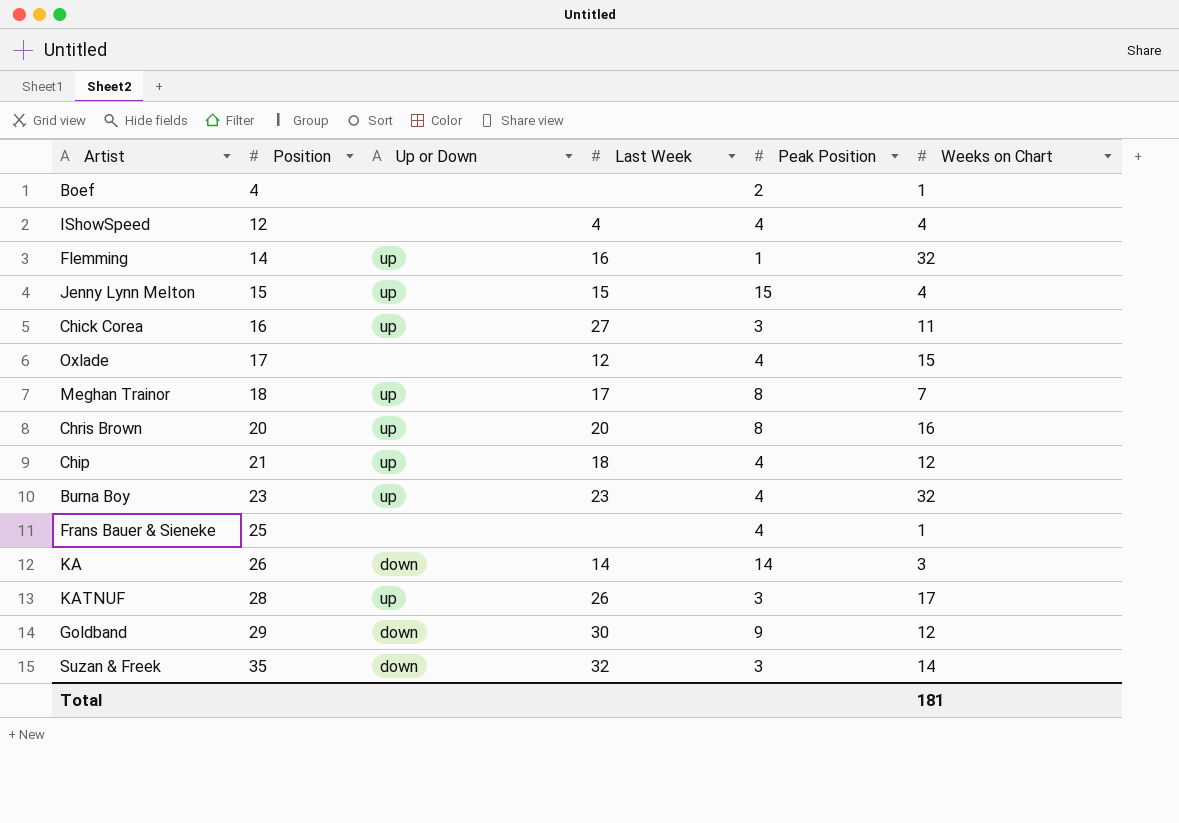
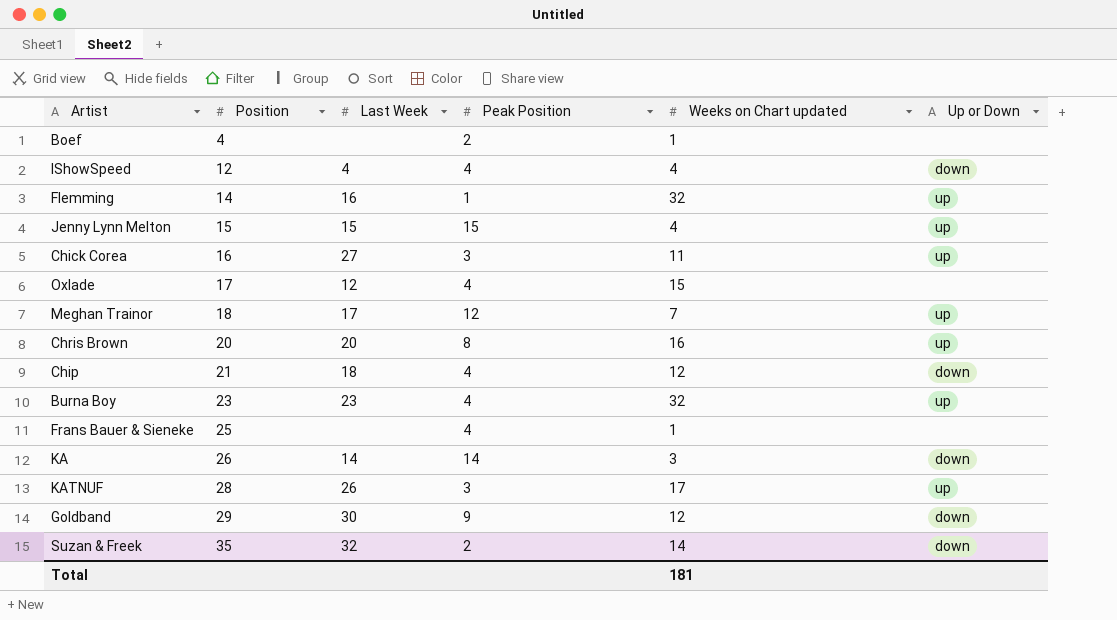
column name: Weeks on Chart -> Weeks on Chart updated
column Up or Down | position: 3 -> 6
IShowSpeed | Up or Down: none -> down
Meghan Trainor | Peak Position: 8 -> 12
Chip | Up or Down: up -> down
Suzan & Freek | Peak Position: 3 -> 2

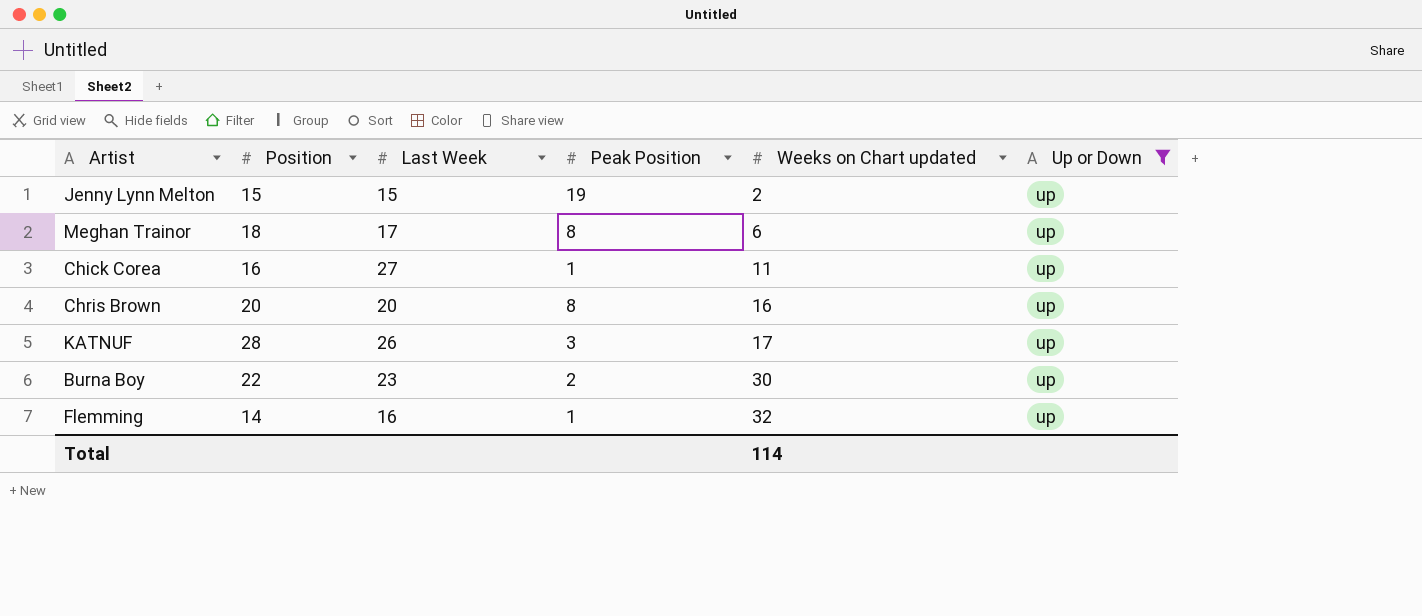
filter: none -> Up or Down = up
row order: Position ascending -> Weeks on Chart updated ascending
Jenny Lynn Melton | Peak Position: 15 -> 19
Jenny Lynn Melton | Weeks on Chart updated: 4 -> 2
Meghan Trainor | Peak Position: 12 -> 8
Meghan Trainor | Weeks on Chart updated: 7 -> 6
Chick Corea | Peak Position: 3 -> 1
Burna Boy | Position: 23 -> 22
Burna Boy | Peak Position: 4 -> 2
Burna Boy | Weeks on Chart updated: 32 -> 30
Total | Weeks on Chart updated: 181 -> 114

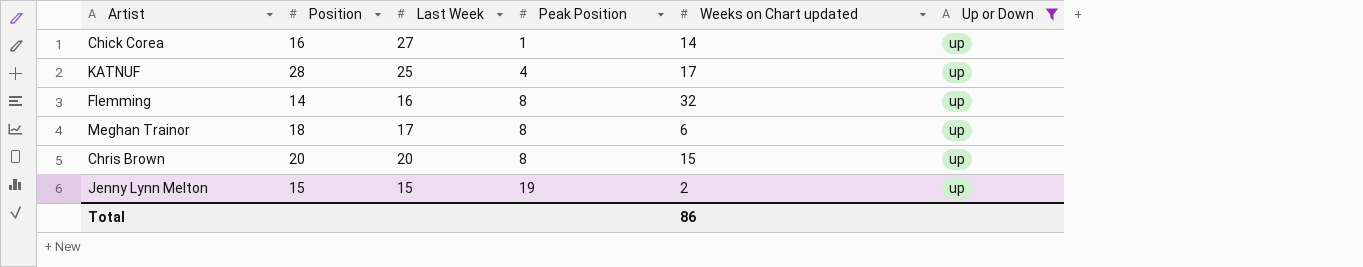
row order: Weeks on Chart updated ascending -> Peak Position ascending
row Burna Boy: 22 | 23 | 2 | 30 | up -> none
Chick Corea | Weeks on Chart updated: 11 -> 14
KATNUF | Last Week: 26 -> 25
KATNUF | Peak Position: 3 -> 4
Flemming | Peak Position: 1 -> 8
Chris Brown | Weeks on Chart updated: 16 -> 15
Total | Weeks on Chart updated: 114 -> 86

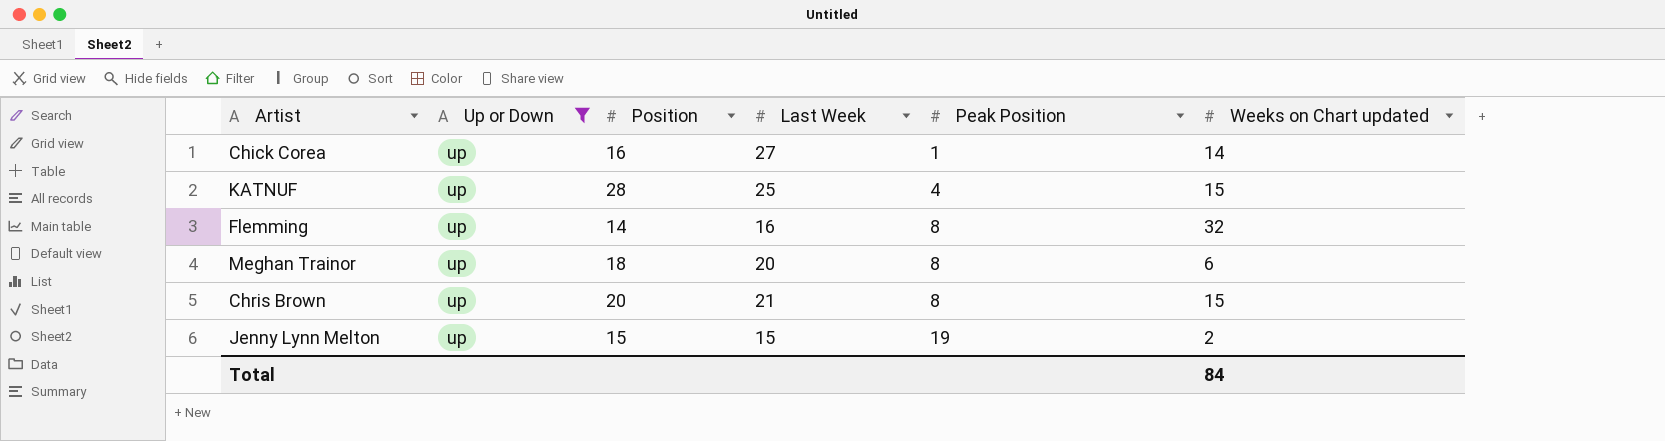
column Up or Down | position: 6 -> 2
KATNUF | Weeks on Chart updated: 17 -> 15
Meghan Trainor | Last Week: 17 -> 20
Chris Brown | Last Week: 20 -> 21
Total | Weeks on Chart updated: 86 -> 84

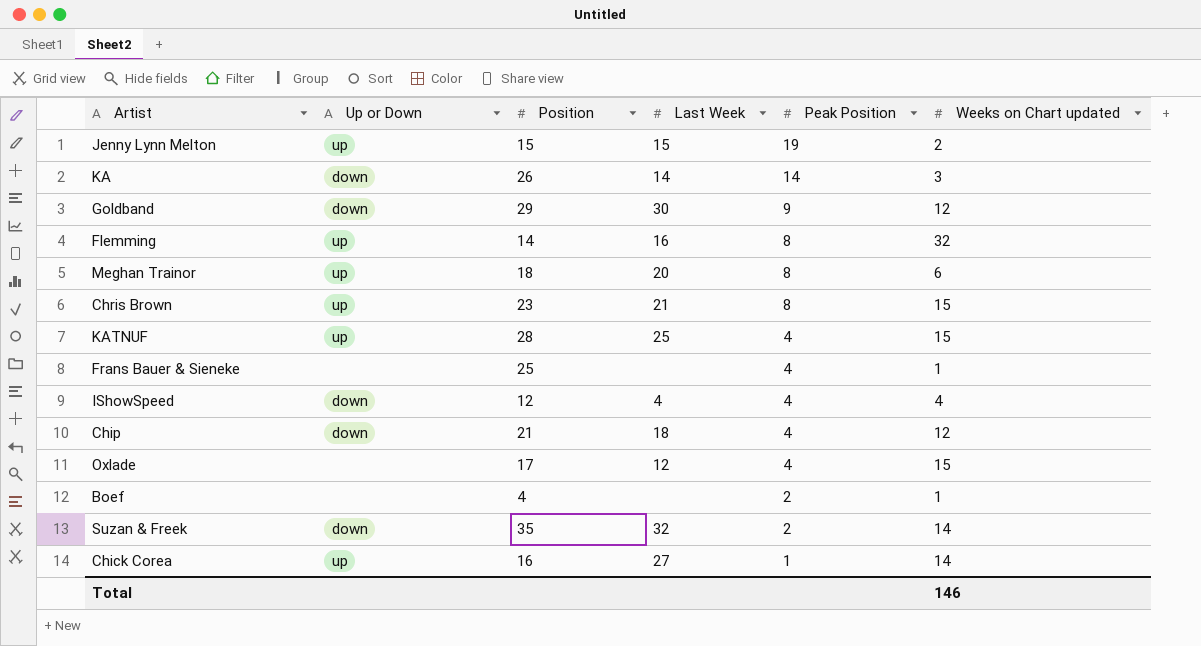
filter: Up or Down = up -> none
row order: Peak Position ascending -> Peak Position descending
Chris Brown | Position: 20 -> 23
Total | Weeks on Chart updated: 84 -> 146

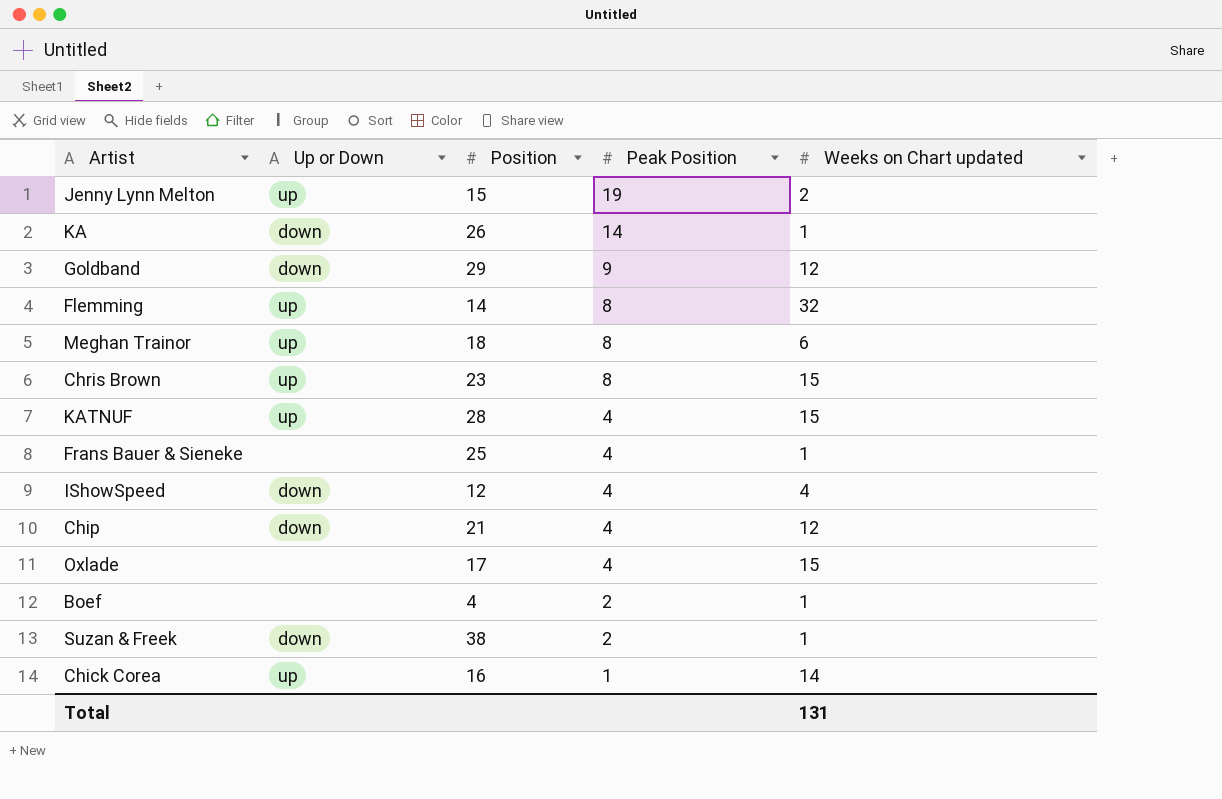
column Last Week | position: 4 -> none
KA | Weeks on Chart updated: 3 -> 1
Suzan & Freek | Position: 35 -> 38
Suzan & Freek | Weeks on Chart updated: 14 -> 1
Total | Weeks on Chart updated: 146 -> 131

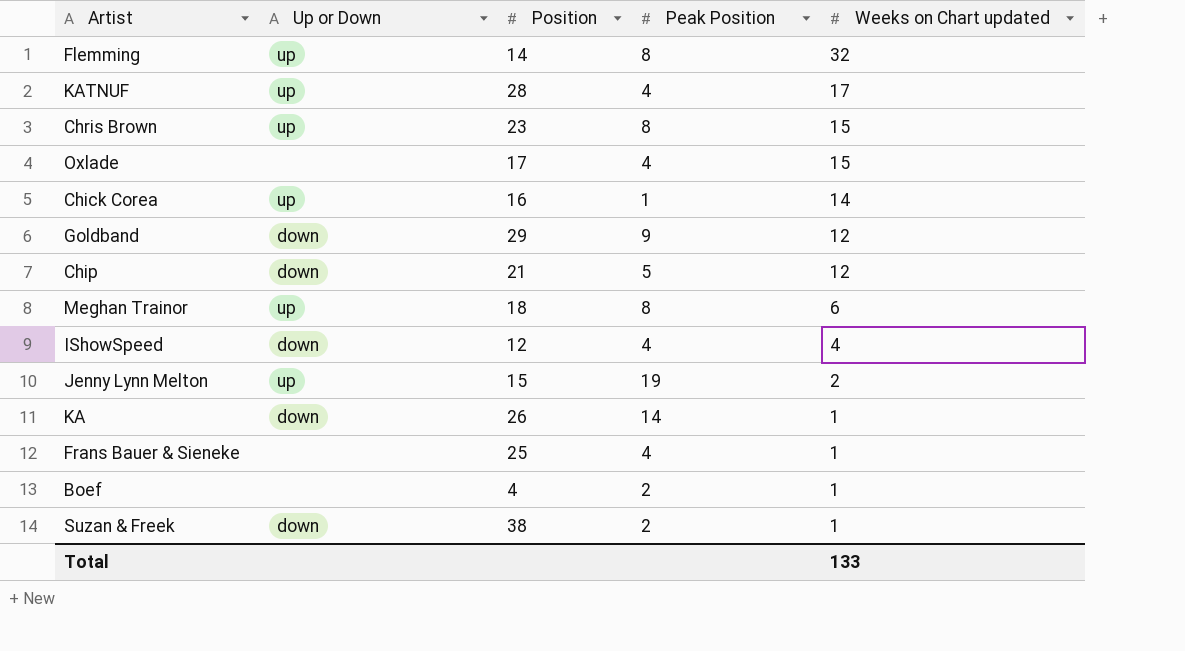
row order: Peak Position descending -> Weeks on Chart updated descending
KATNUF | Weeks on Chart updated: 15 -> 17
Chip | Peak Position: 4 -> 5
Total | Weeks on Chart updated: 131 -> 133

